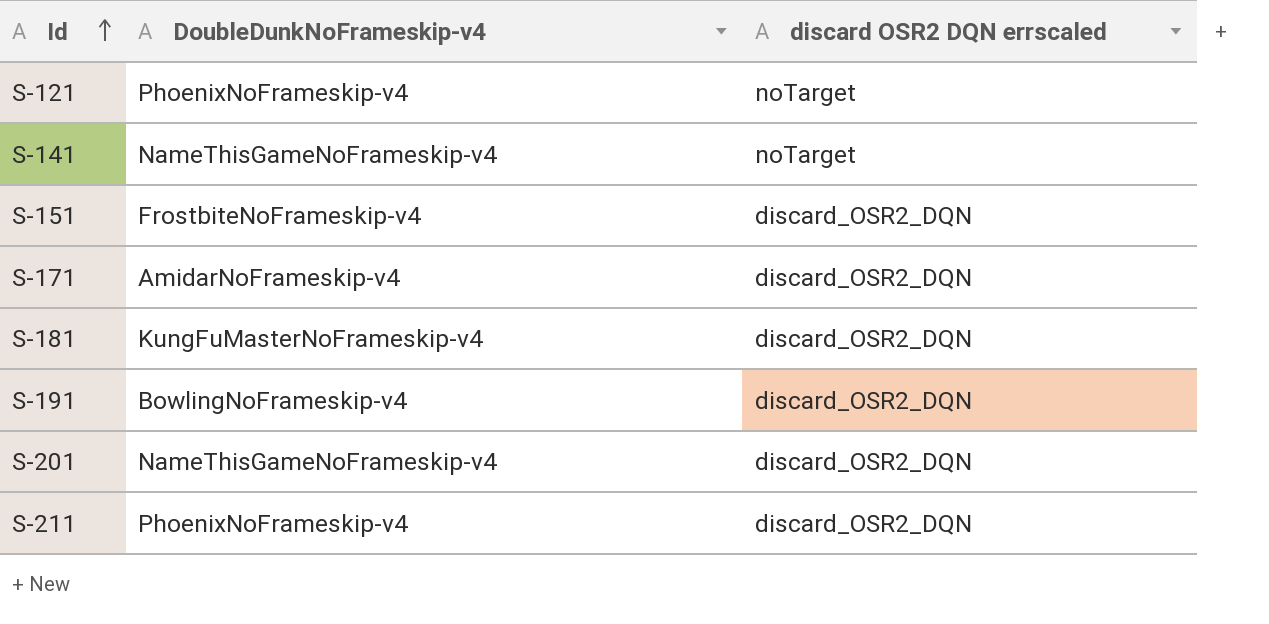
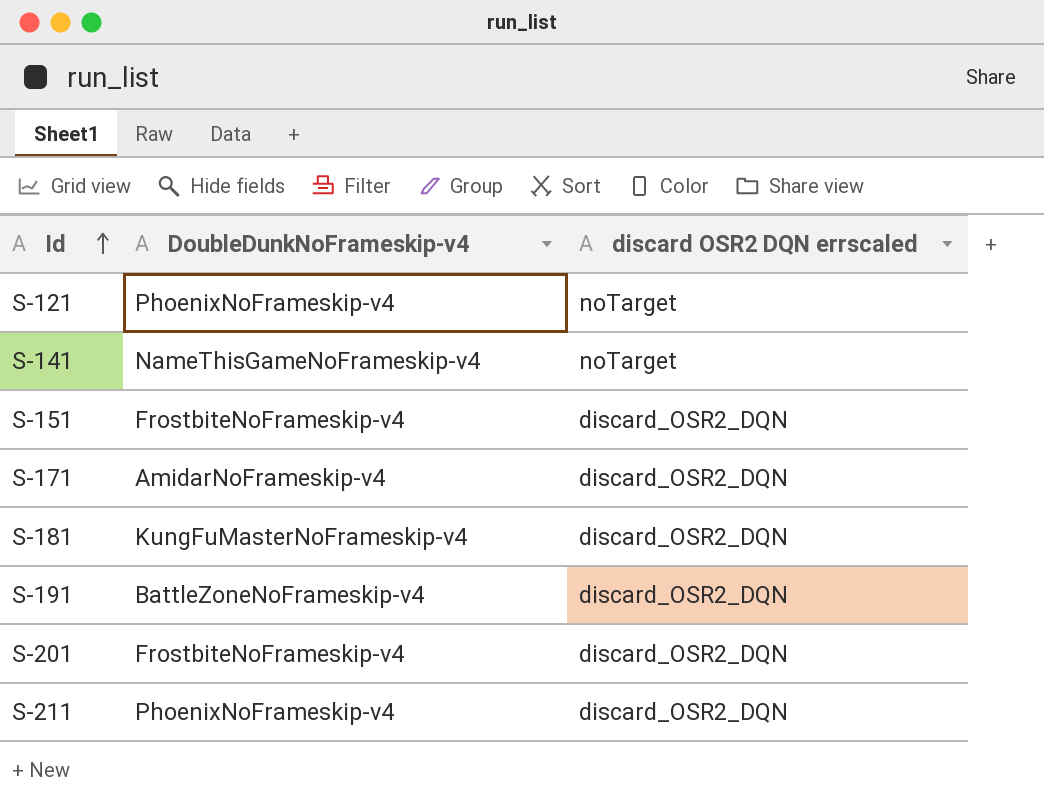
S-191 | DoubleDunkNoFrameskip-v4: BowlingNoFrameskip-v4 -> BattleZoneNoFrameskip-v4
S-201 | DoubleDunkNoFrameskip-v4: NameThisGameNoFrameskip-v4 -> FrostbiteNoFrameskip-v4

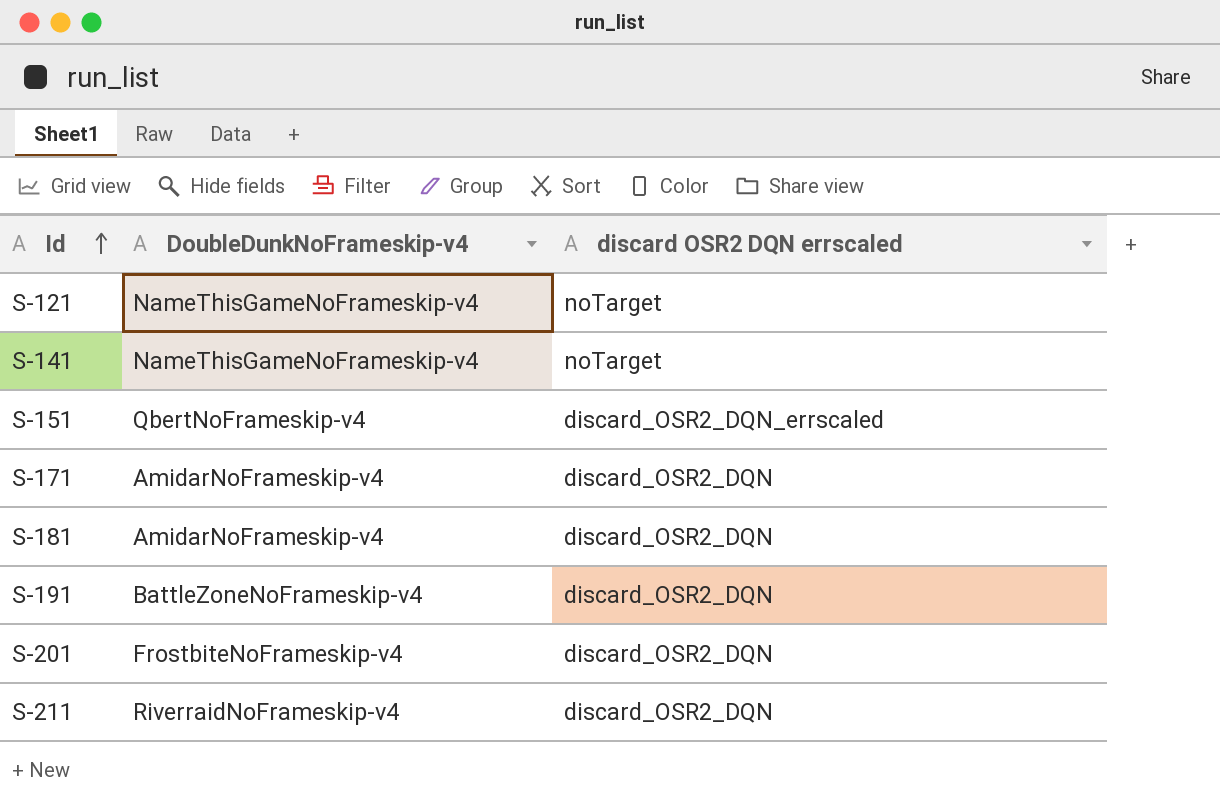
S-121 | DoubleDunkNoFrameskip-v4: PhoenixNoFrameskip-v4 -> NameThisGameNoFrameskip-v4
S-151 | DoubleDunkNoFrameskip-v4: FrostbiteNoFrameskip-v4 -> QbertNoFrameskip-v4
S-151 | discard OSR2 DQN errscaled: discard_OSR2_DQN -> discard_OSR2_DQN_errscaled
S-181 | DoubleDunkNoFrameskip-v4: KungFuMasterNoFrameskip-v4 -> AmidarNoFrameskip-v4
S-211 | DoubleDunkNoFrameskip-v4: PhoenixNoFrameskip-v4 -> RiverraidNoFrameskip-v4

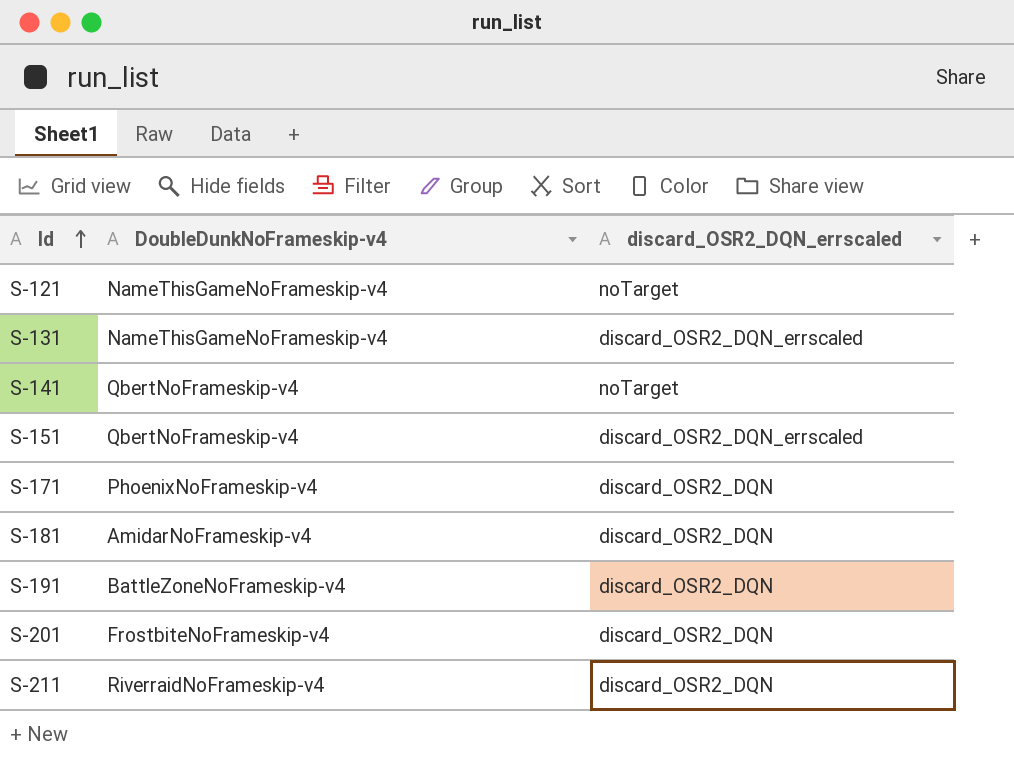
column name: discard OSR2 DQN errscaled -> discard_OSR2_DQN_errscaled
row S-131: none -> NameThisGameNoFrameskip-v4 | discard_OSR2_DQN_errscaled
S-141 | DoubleDunkNoFrameskip-v4: NameThisGameNoFrameskip-v4 -> QbertNoFrameskip-v4
S-171 | DoubleDunkNoFrameskip-v4: AmidarNoFrameskip-v4 -> PhoenixNoFrameskip-v4

